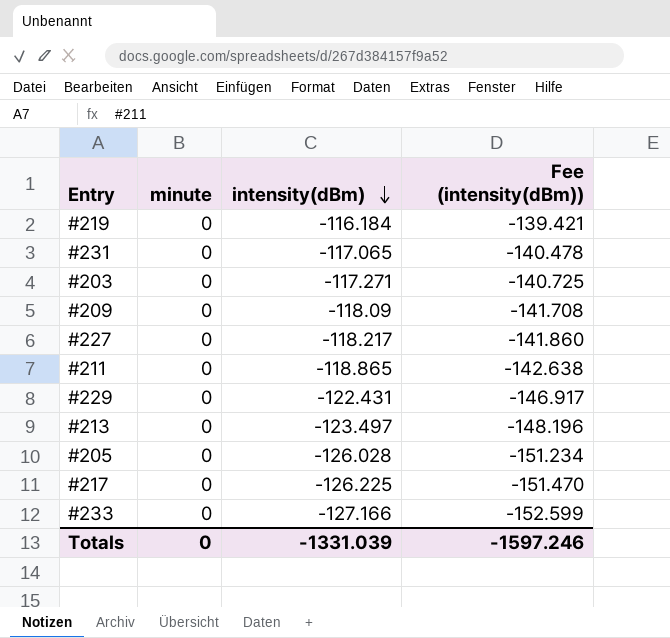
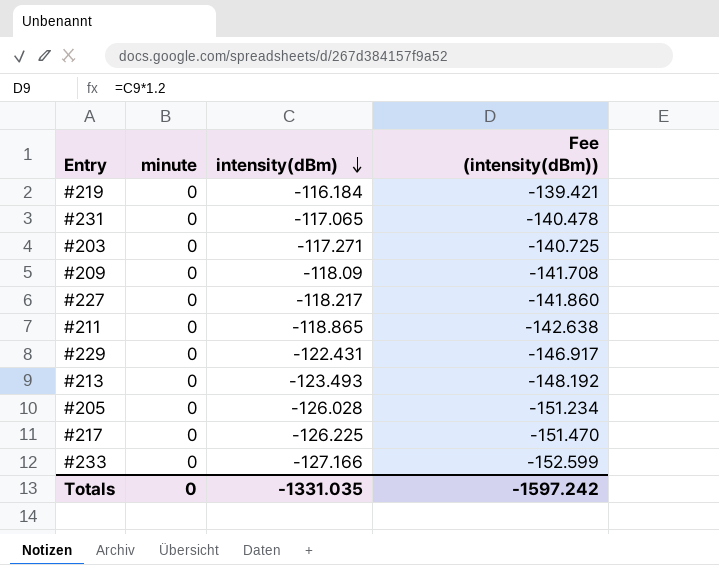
#213 | intensity(dBm): -123.497 -> -123.493
#213 | Fee (intensity(dBm)): -148.196 -> -148.192
Totals | intensity(dBm): -1331.039 -> -1331.035
Totals | Fee (intensity(dBm)): -1597.246 -> -1597.242

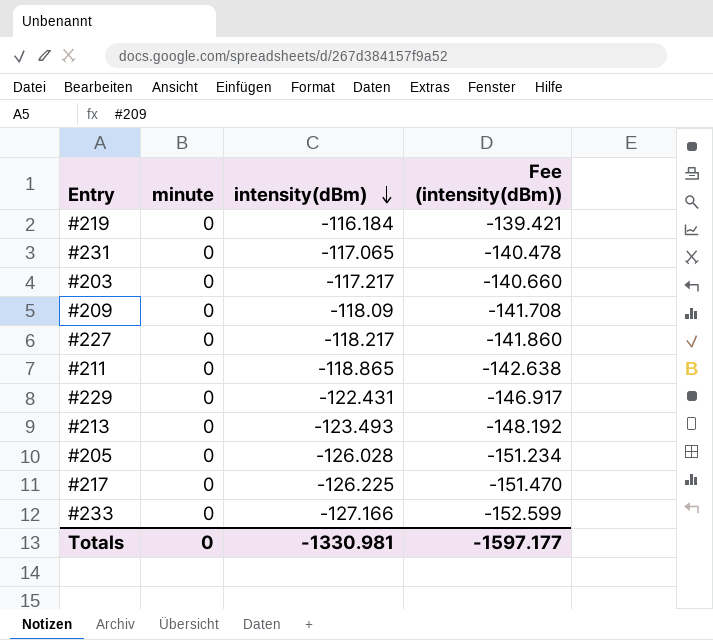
#203 | intensity(dBm): -117.271 -> -117.217
#203 | Fee (intensity(dBm)): -140.725 -> -140.660
Totals | intensity(dBm): -1331.035 -> -1330.981
Totals | Fee (intensity(dBm)): -1597.242 -> -1597.177

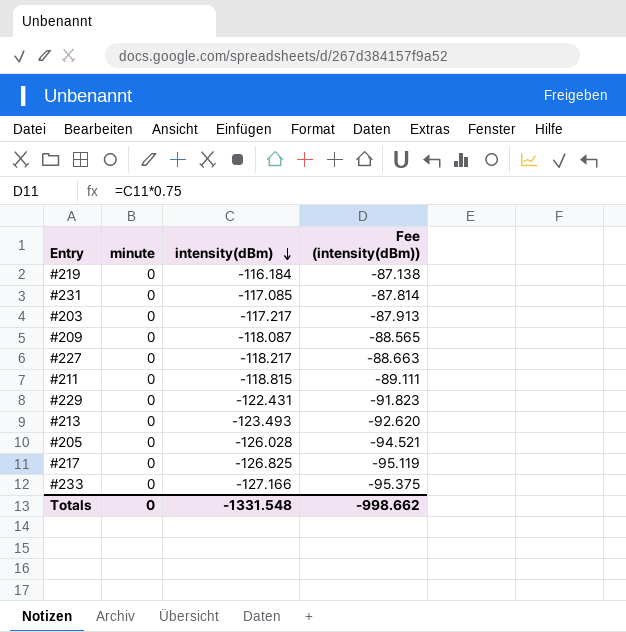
column Fee (intensity(dBm)) | formula: [intensity(dBm)] * 1.2 -> [intensity(dBm)] * 0.75
#231 | intensity(dBm): -117.065 -> -117.085
#209 | intensity(dBm): -118.09 -> -118.087
#211 | intensity(dBm): -118.865 -> -118.815
#217 | intensity(dBm): -126.225 -> -126.825
Totals | intensity(dBm): -1330.981 -> -1331.548
Totals | Fee (intensity(dBm)): -1597.177 -> -998.662

